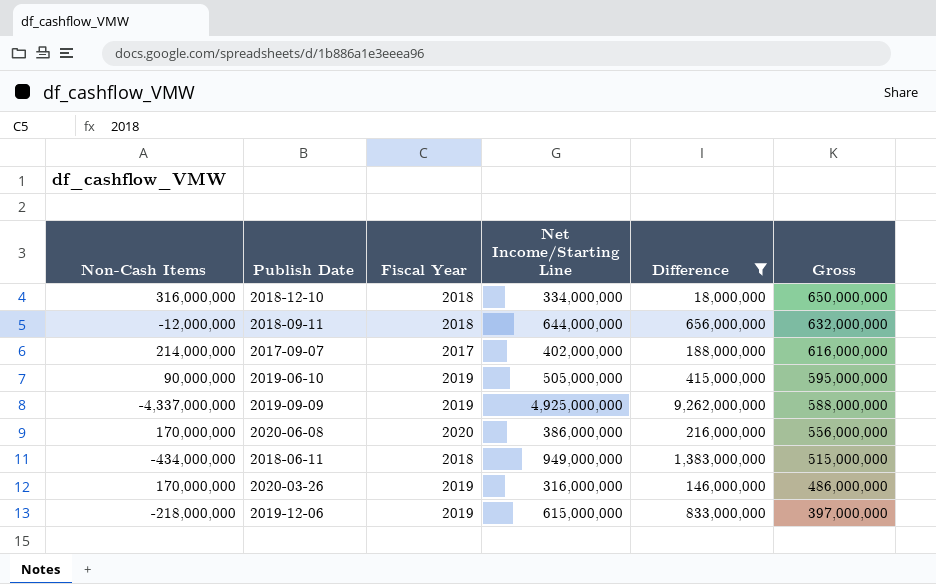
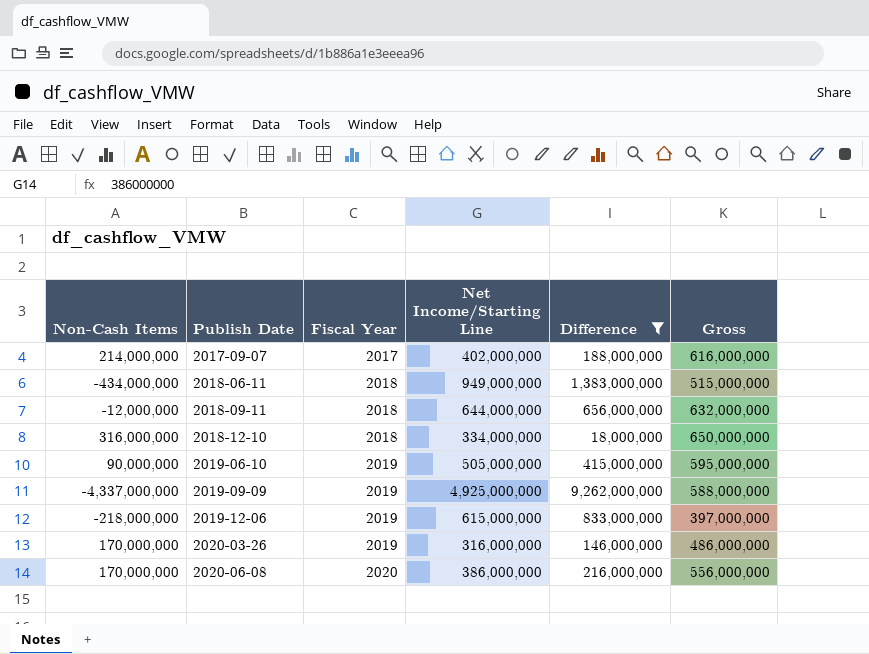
row order: Gross descending -> Publish Date ascending

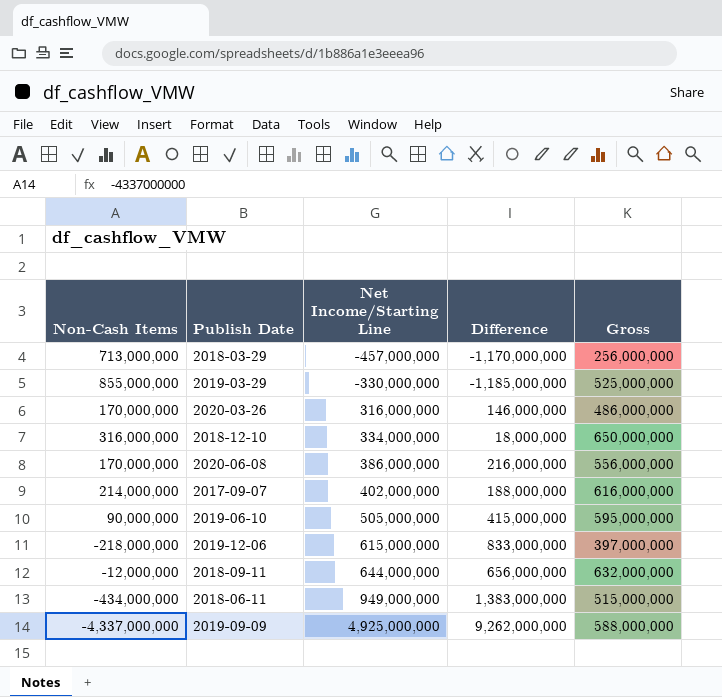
filter: Difference >= 18,000,000 -> none
row order: Publish Date ascending -> Net Income/Starting Line ascending
column Fiscal Year | position: 3 -> none

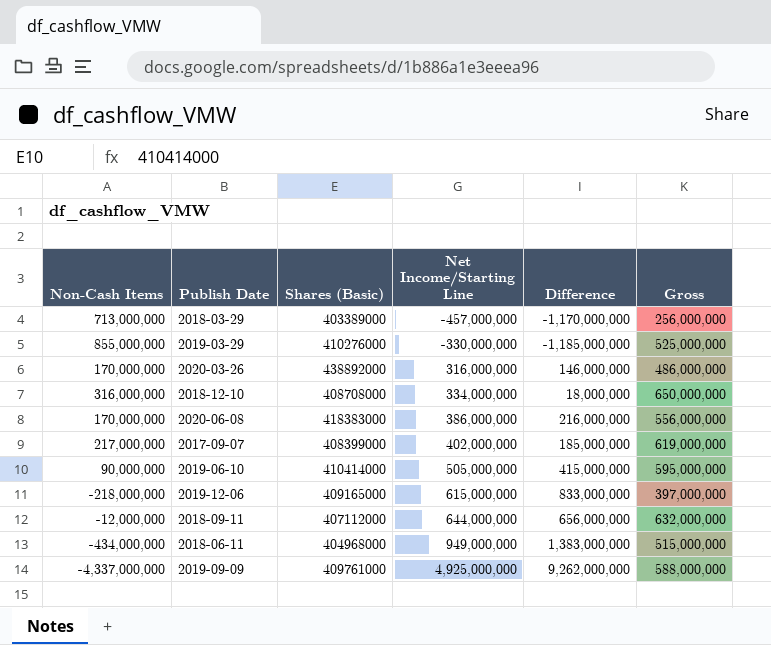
column Shares (Basic) | position: none -> 3
2017-09-07 | Non-Cash Items: 214,000,000 -> 217,000,000
2017-09-07 | Difference: 188,000,000 -> 185,000,000
2017-09-07 | Gross: 616,000,000 -> 619,000,000

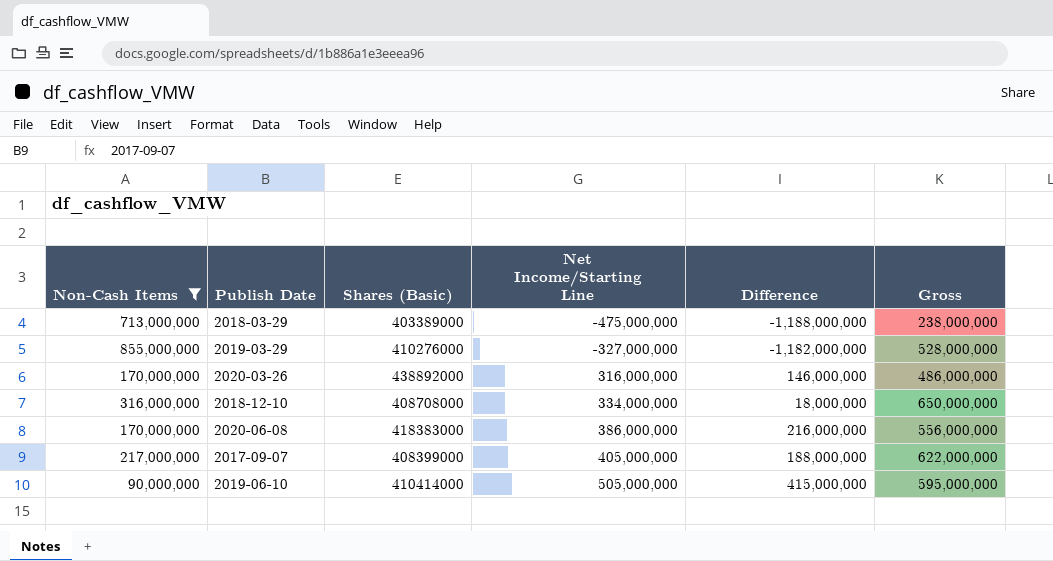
filter: none -> Non-Cash Items >= 90,000,000
2018-03-29 | Net Income/Starting Line: -457,000,000 -> -475,000,000
2018-03-29 | Difference: -1,170,000,000 -> -1,188,000,000
2018-03-29 | Gross: 256,000,000 -> 238,000,000
2019-03-29 | Net Income/Starting Line: -330,000,000 -> -327,000,000
2019-03-29 | Difference: -1,185,000,000 -> -1,182,000,000
2019-03-29 | Gross: 525,000,000 -> 528,000,000
2017-09-07 | Net Income/Starting Line: 402,000,000 -> 405,000,000
2017-09-07 | Difference: 185,000,000 -> 188,000,000
2017-09-07 | Gross: 619,000,000 -> 622,000,000

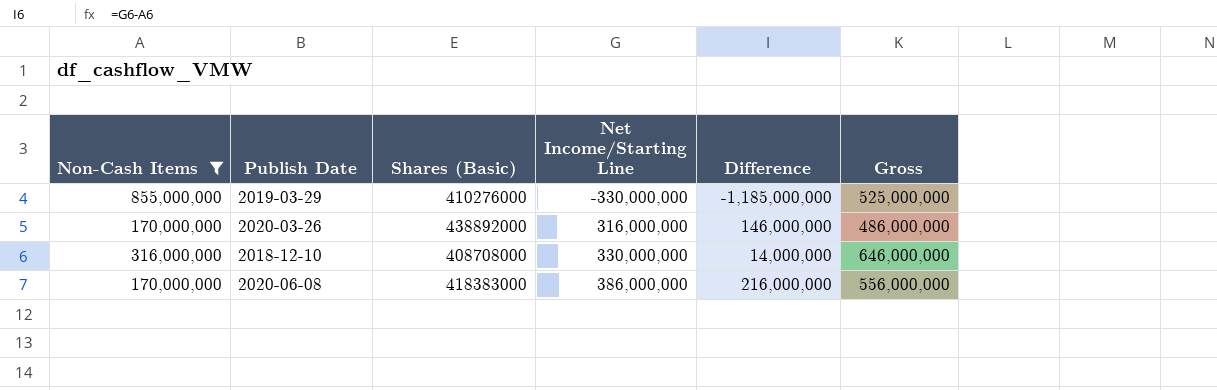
row 2018-03-29: 713,000,000 | 403389000 | -475,000,000 | -1,188,000,000 | 238,000,000 -> none
row 2017-09-07: 217,000,000 | 408399000 | 405,000,000 | 188,000,000 | 622,000,000 -> none
row 2019-06-10: 90,000,000 | 410414000 | 505,000,000 | 415,000,000 | 595,000,000 -> none
2019-03-29 | Net Income/Starting Line: -327,000,000 -> -330,000,000
2019-03-29 | Difference: -1,182,000,000 -> -1,185,000,000
2019-03-29 | Gross: 528,000,000 -> 525,000,000
2018-12-10 | Net Income/Starting Line: 334,000,000 -> 330,000,000
2018-12-10 | Difference: 18,000,000 -> 14,000,000
2018-12-10 | Gross: 650,000,000 -> 646,000,000

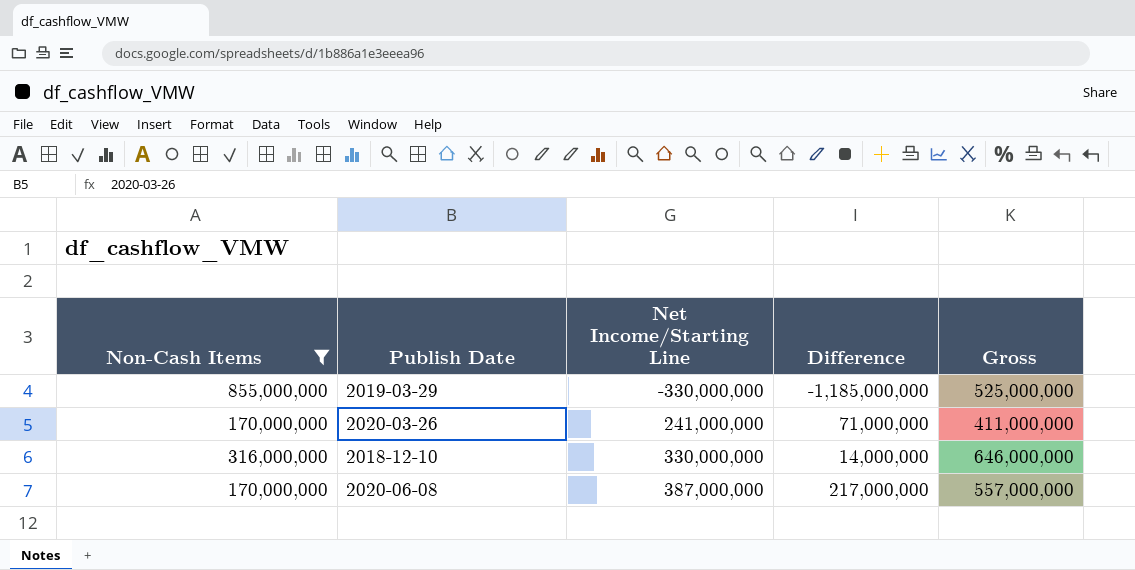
column Shares (Basic) | position: 3 -> none
2020-03-26 | Net Income/Starting Line: 316,000,000 -> 241,000,000
2020-03-26 | Difference: 146,000,000 -> 71,000,000
2020-03-26 | Gross: 486,000,000 -> 411,000,000
2020-06-08 | Net Income/Starting Line: 386,000,000 -> 387,000,000
2020-06-08 | Difference: 216,000,000 -> 217,000,000
2020-06-08 | Gross: 556,000,000 -> 557,000,000

